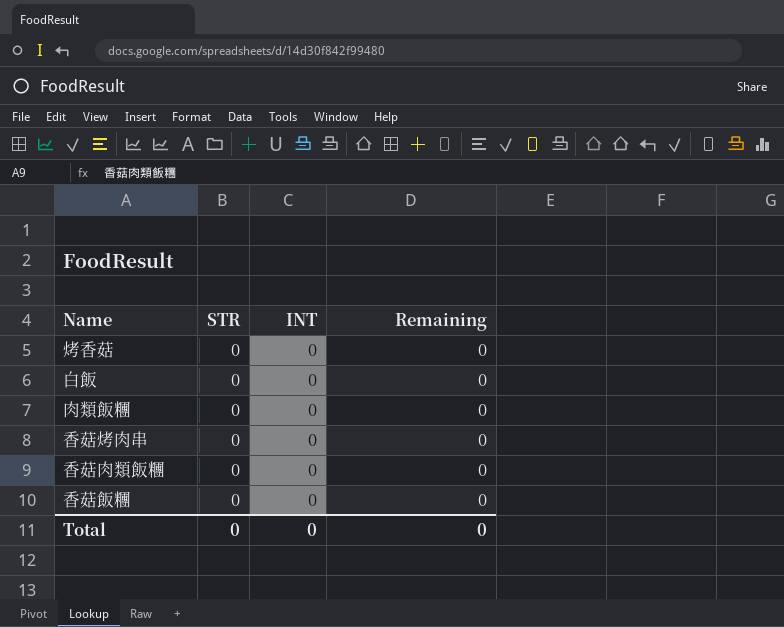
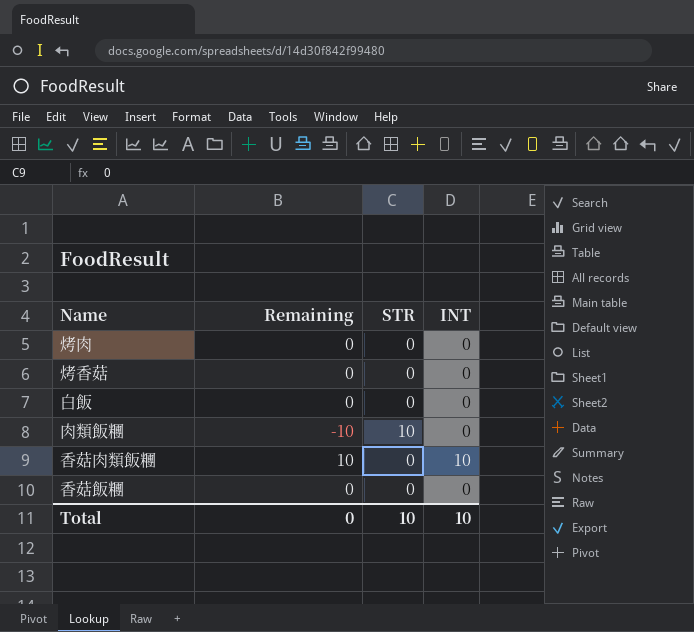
column Remaining | position: 4 -> 2
row 香菇烤肉串: 0 | 0 | 0 -> none
row 烤肉: none -> 0 | 0 | 0
肉類飯糰 | Remaining: 0 -> -10
肉類飯糰 | STR: 0 -> 10
香菇肉類飯糰 | Remaining: 0 -> 10
香菇肉類飯糰 | INT: 0 -> 10
Total | STR: 0 -> 10
Total | INT: 0 -> 10

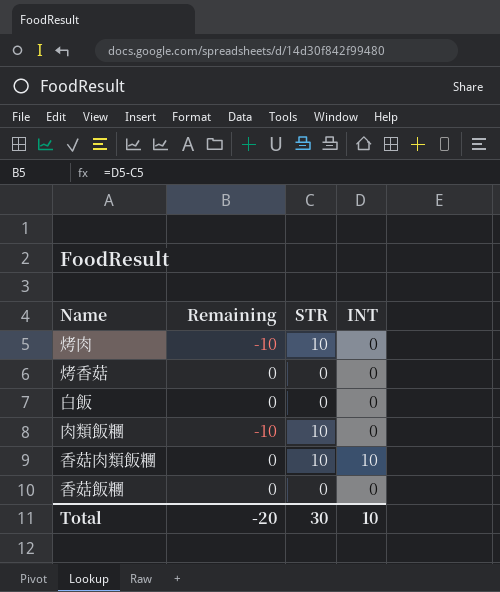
烤肉 | Remaining: 0 -> -10
烤肉 | STR: 0 -> 10
香菇肉類飯糰 | Remaining: 10 -> 0
香菇肉類飯糰 | STR: 0 -> 10
Total | Remaining: 0 -> -20
Total | STR: 10 -> 30

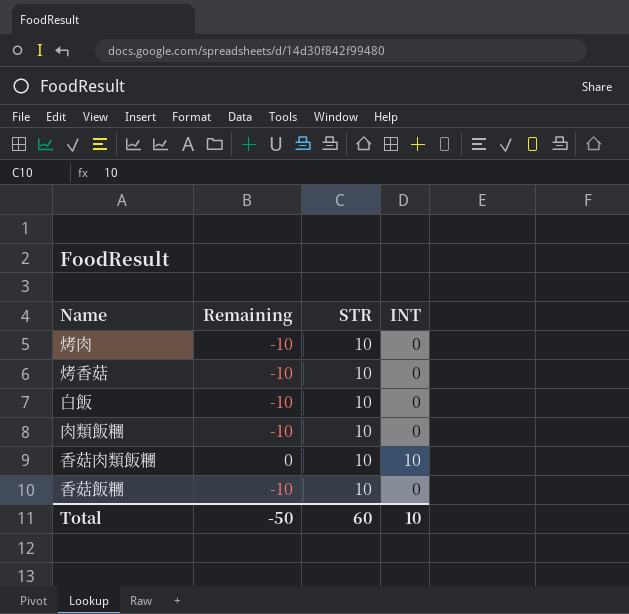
烤香菇 | Remaining: 0 -> -10
烤香菇 | STR: 0 -> 10
白飯 | Remaining: 0 -> -10
白飯 | STR: 0 -> 10
香菇飯糰 | Remaining: 0 -> -10
香菇飯糰 | STR: 0 -> 10
Total | Remaining: -20 -> -50
Total | STR: 30 -> 60

